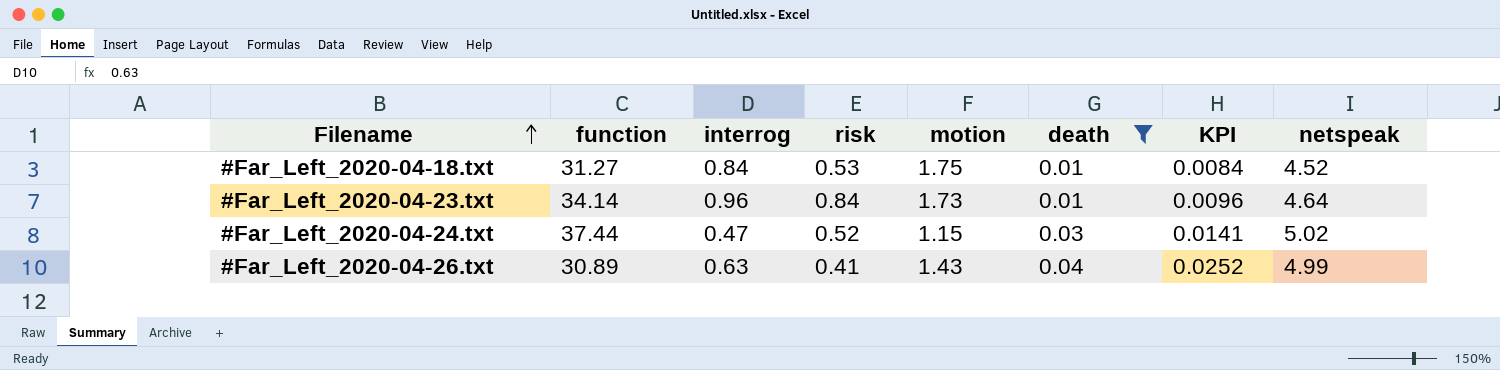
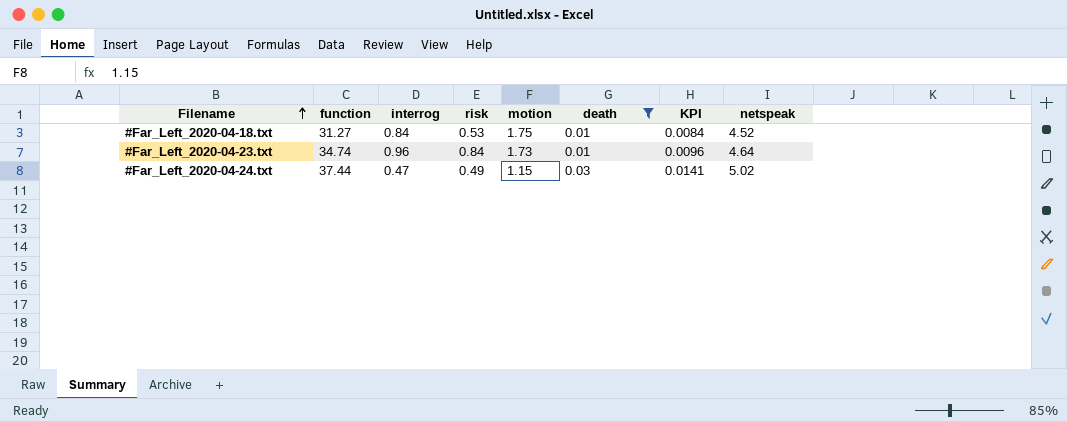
row #Far_Left_2020-04-26.txt: 30.89 | 0.63 | 0.41 | 1.43 | 0.04 | 0.0252 | 4.99 -> none
#Far_Left_2020-04-23.txt | function: 34.14 -> 34.74
#Far_Left_2020-04-24.txt | risk: 0.52 -> 0.49

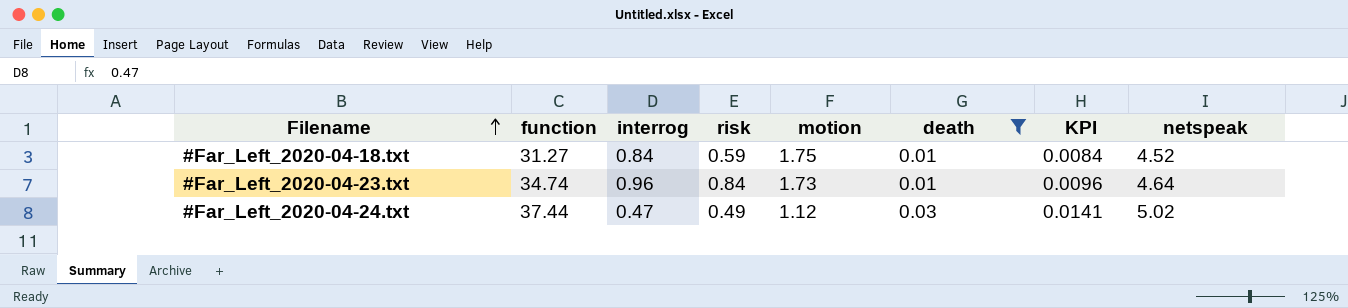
#Far_Left_2020-04-18.txt | risk: 0.53 -> 0.59
#Far_Left_2020-04-24.txt | motion: 1.15 -> 1.12

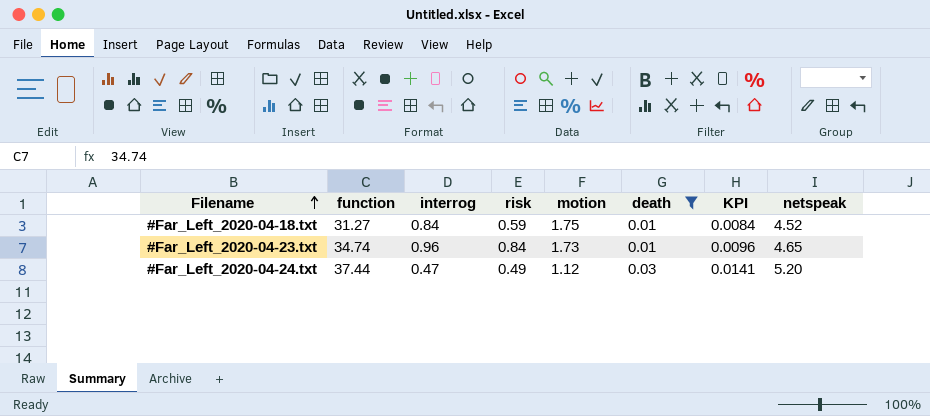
#Far_Left_2020-04-23.txt | netspeak: 4.64 -> 4.65
#Far_Left_2020-04-24.txt | netspeak: 5.02 -> 5.20

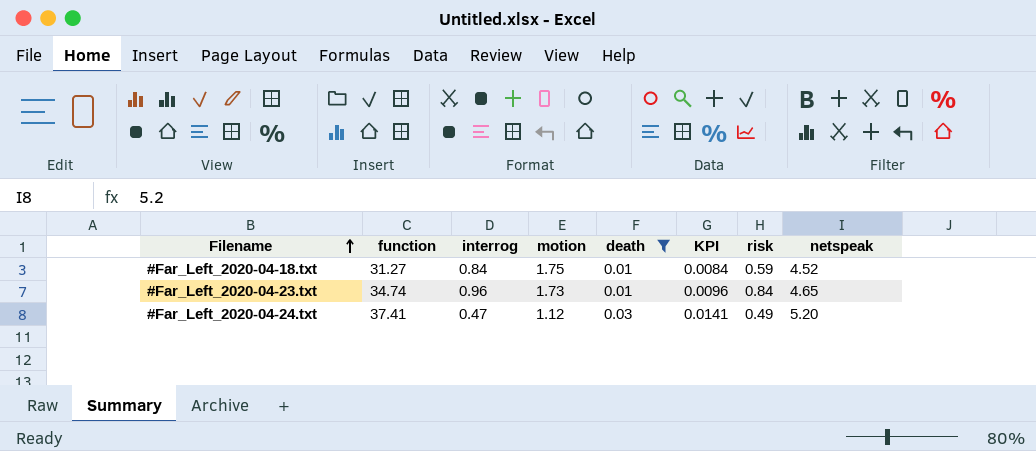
column risk | position: 4 -> 7
#Far_Left_2020-04-24.txt | function: 37.44 -> 37.41

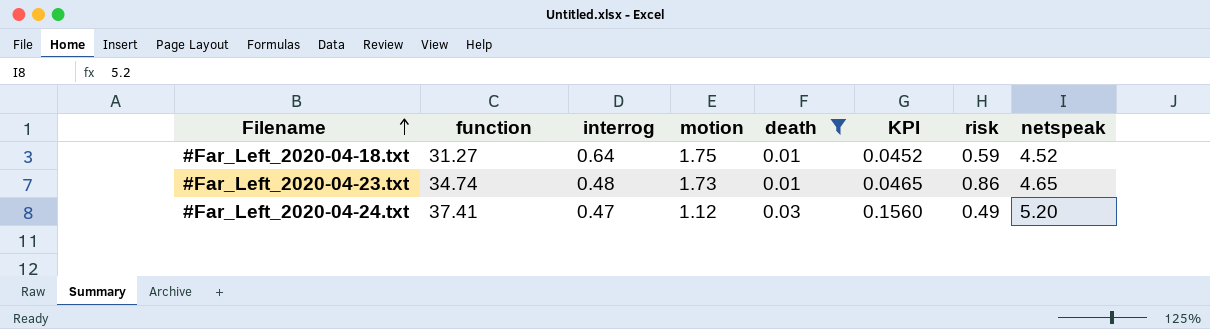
column KPI | formula: [interrog] * [death] -> [death] * [netspeak]
#Far_Left_2020-04-18.txt | interrog: 0.84 -> 0.64
#Far_Left_2020-04-23.txt | interrog: 0.96 -> 0.48
#Far_Left_2020-04-23.txt | risk: 0.84 -> 0.86

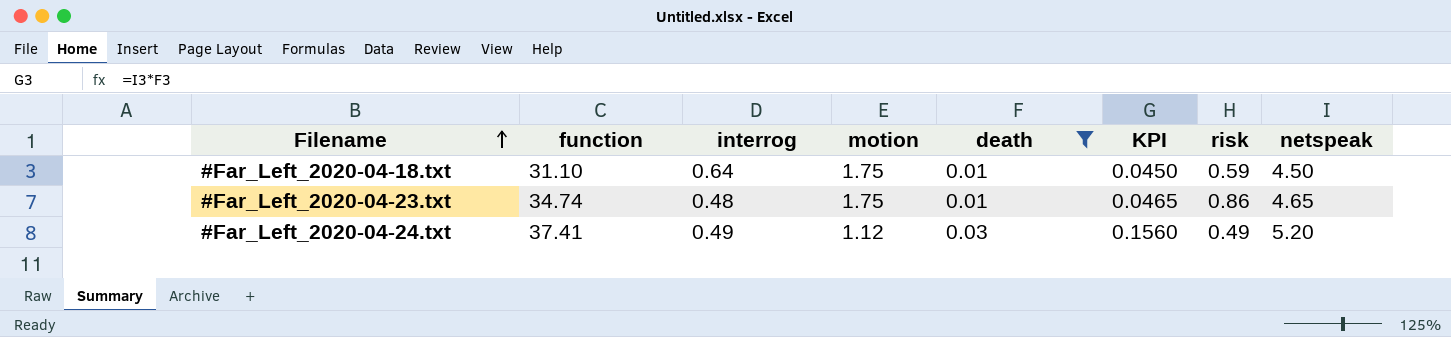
#Far_Left_2020-04-18.txt | function: 31.27 -> 31.10
#Far_Left_2020-04-18.txt | KPI: 0.0452 -> 0.0450
#Far_Left_2020-04-18.txt | netspeak: 4.52 -> 4.50
#Far_Left_2020-04-23.txt | motion: 1.73 -> 1.75
#Far_Left_2020-04-24.txt | interrog: 0.47 -> 0.49

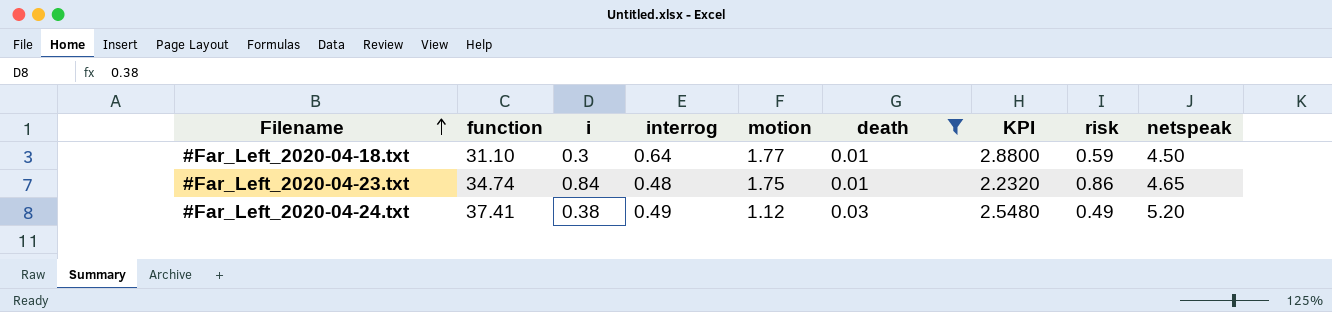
column i | position: none -> 3
column KPI | formula: [death] * [netspeak] -> [interrog] * [netspeak]
#Far_Left_2020-04-18.txt | motion: 1.75 -> 1.77

